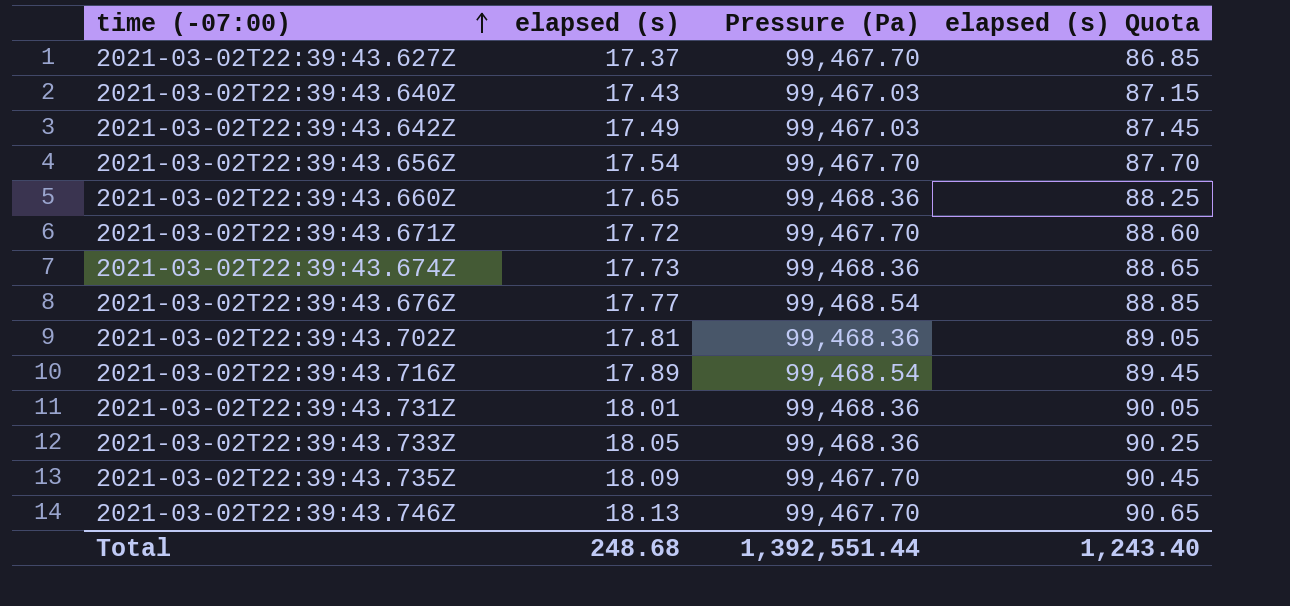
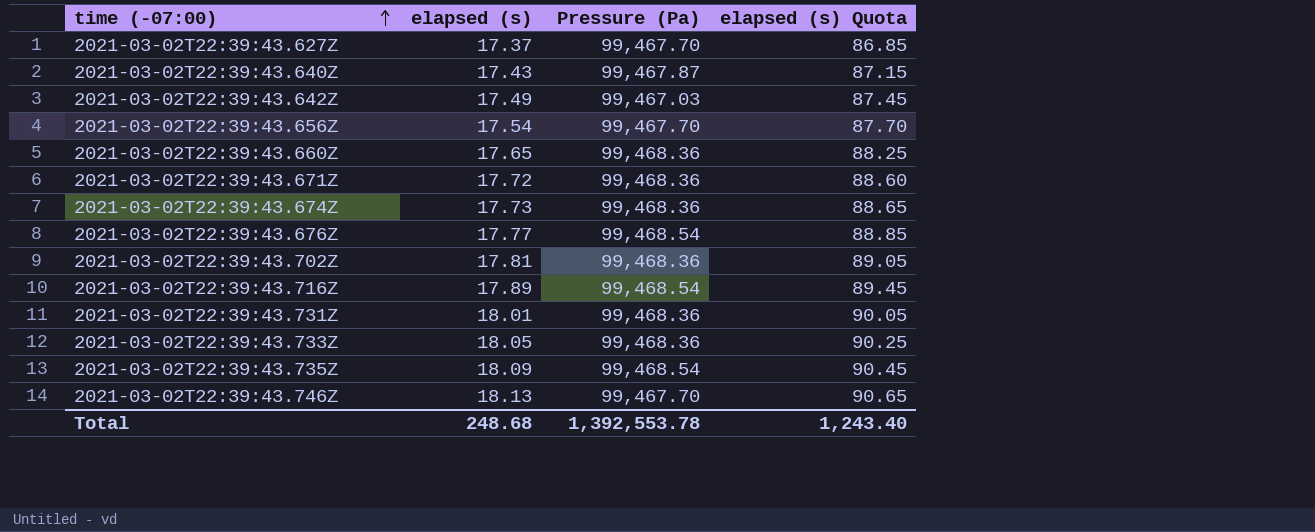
2021-03-02T22:39:43.640Z | Pressure (Pa): 99,467.03 -> 99,467.87
2021-03-02T22:39:43.671Z | Pressure (Pa): 99,467.70 -> 99,468.36
2021-03-02T22:39:43.735Z | Pressure (Pa): 99,467.70 -> 99,468.54
Total | Pressure (Pa): 1,392,551.44 -> 1,392,553.78

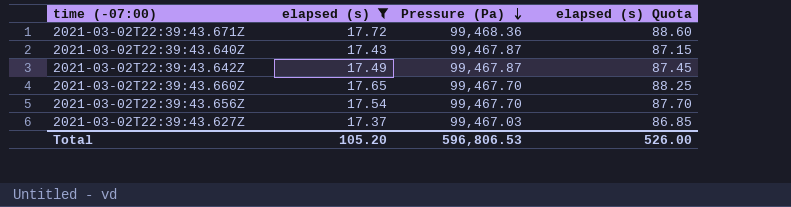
filter: none -> elapsed (s) <= 17.72
row order: time (-07:00) ascending -> Pressure (Pa) descending
2021-03-02T22:39:43.642Z | Pressure (Pa): 99,467.03 -> 99,467.87
2021-03-02T22:39:43.660Z | Pressure (Pa): 99,468.36 -> 99,467.70
2021-03-02T22:39:43.627Z | Pressure (Pa): 99,467.70 -> 99,467.03
Total | elapsed (s): 248.68 -> 105.20
Total | Pressure (Pa): 1,392,553.78 -> 596,806.53
Total | elapsed (s) Quota: 1,243.40 -> 526.00

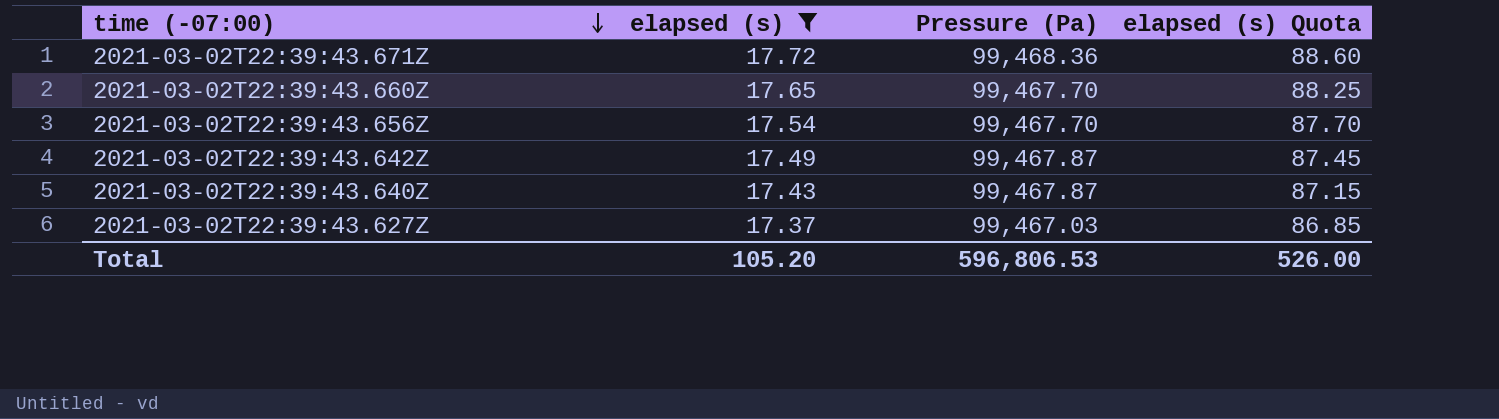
row order: Pressure (Pa) descending -> time (-07:00) descending

